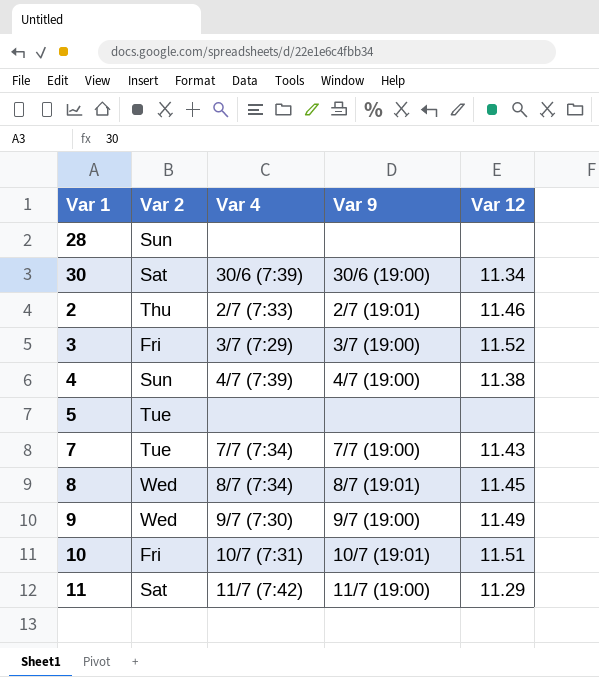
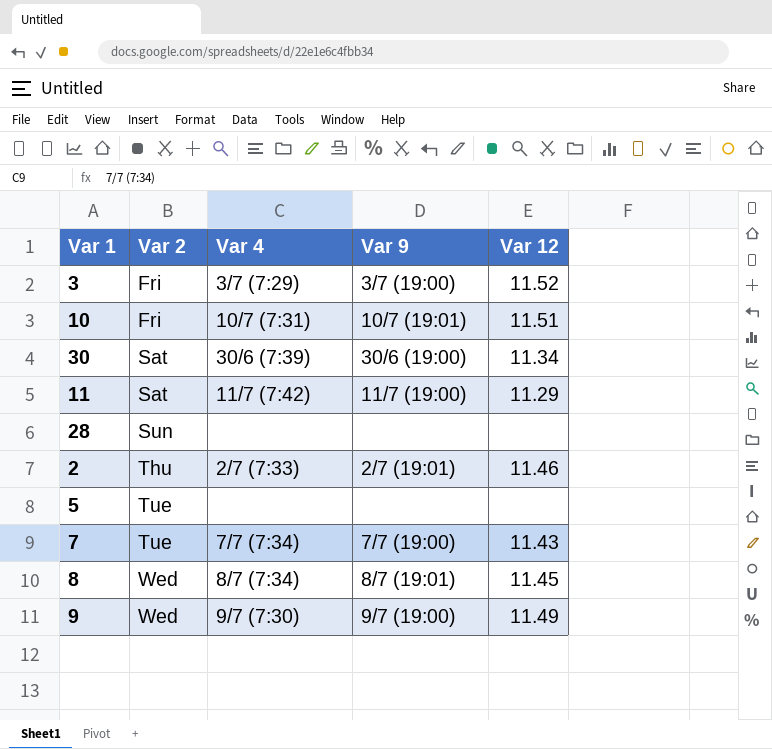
row order: none -> Var 2 ascending
row 4: Sun | 4/7 (7:39) | 4/7 (19:00) | 11.38 -> none

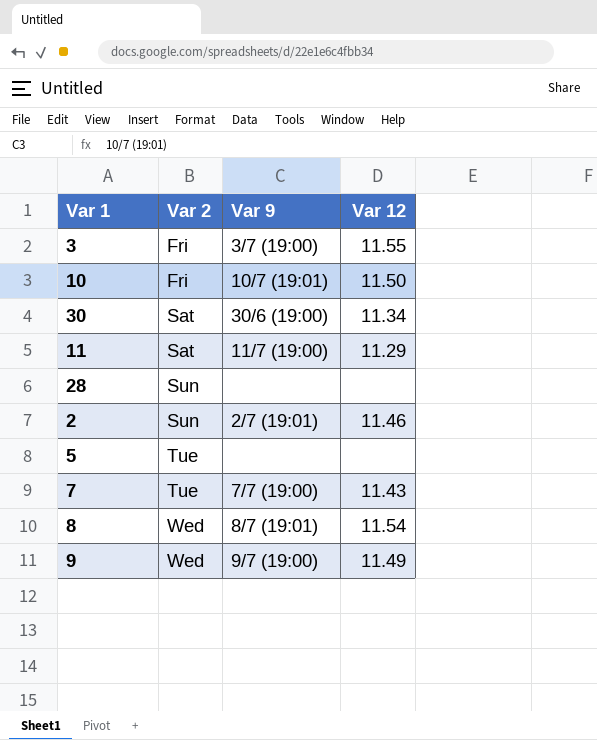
column Var 4 | position: 3 -> none
3 | Var 12: 11.52 -> 11.55
10 | Var 12: 11.51 -> 11.50
2 | Var 2: Thu -> Sun
8 | Var 12: 11.45 -> 11.54

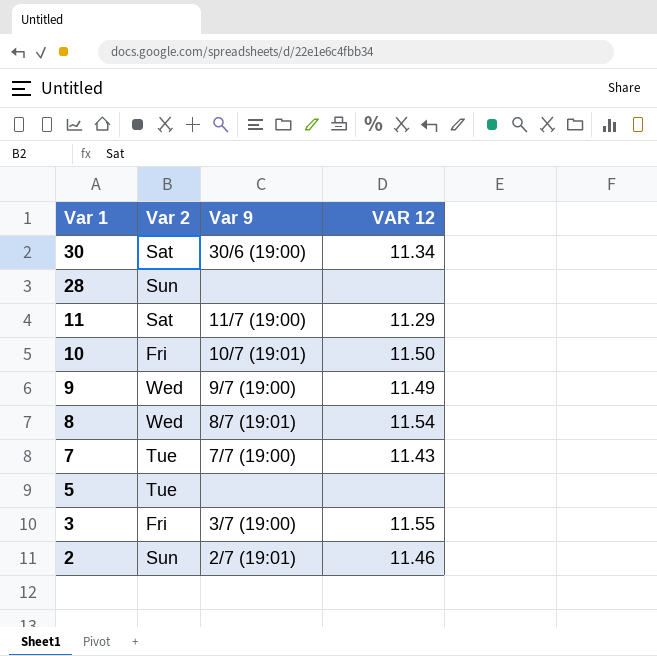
row order: Var 2 ascending -> Var 1 descending
column name: Var 12 -> VAR 12

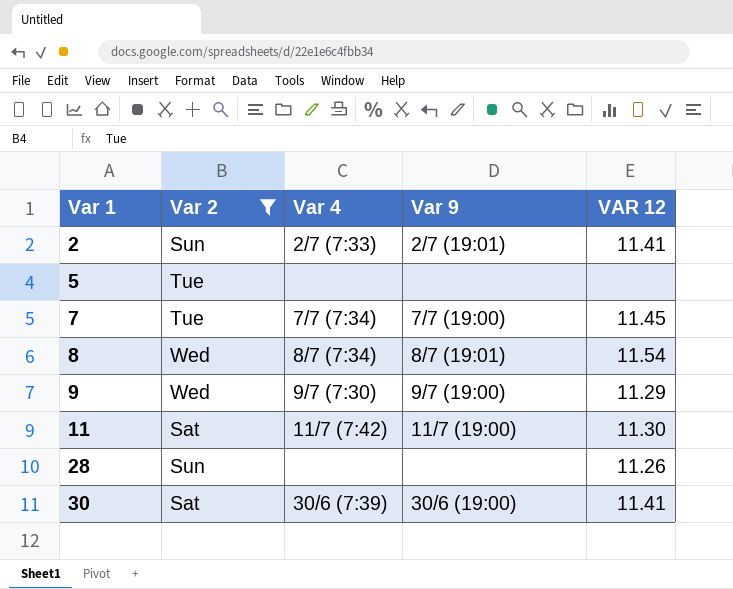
filter: none -> Var 2 != Fri
row order: Var 1 descending -> Var 1 ascending
column Var 4 | position: none -> 3
2 | VAR 12: 11.46 -> 11.41
7 | VAR 12: 11.43 -> 11.45
9 | VAR 12: 11.49 -> 11.29
11 | VAR 12: 11.29 -> 11.30
28 | VAR 12: none -> 11.26
30 | VAR 12: 11.34 -> 11.41

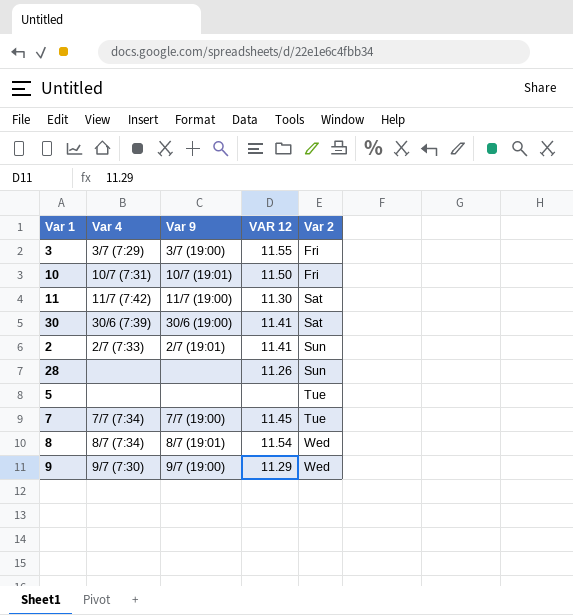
filter: Var 2 != Fri -> none
row order: Var 1 ascending -> Var 2 ascending
column Var 2 | position: 2 -> 5

